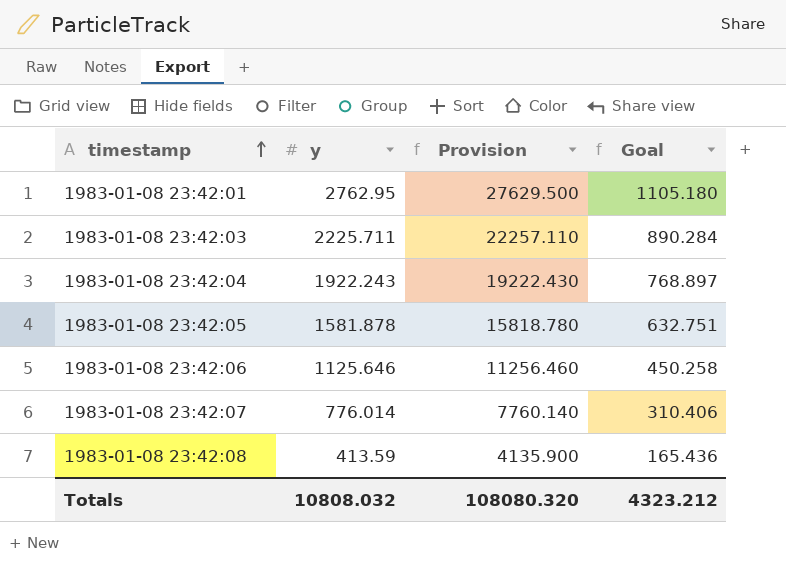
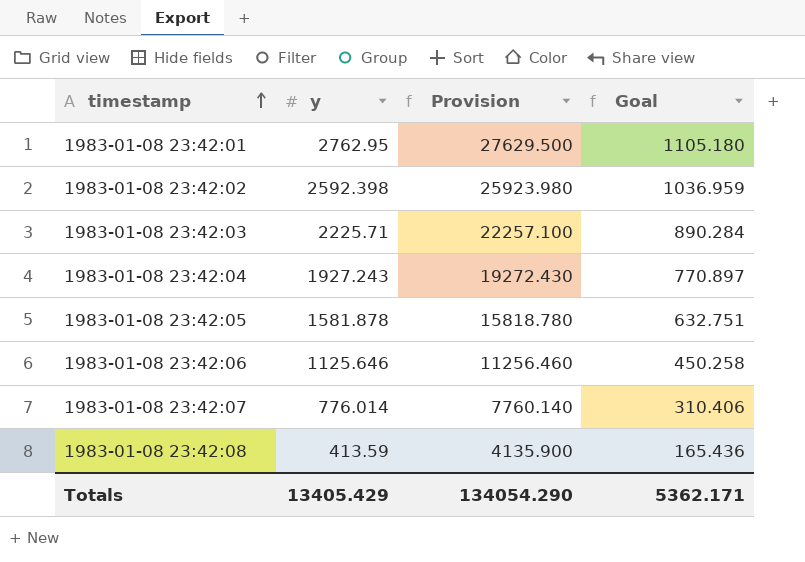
row 1983-01-08 23:42:02: none -> 2592.398 | 25923.980 | 1036.959
1983-01-08 23:42:03 | y: 2225.711 -> 2225.71
1983-01-08 23:42:03 | Provision: 22257.110 -> 22257.100
1983-01-08 23:42:04 | y: 1922.243 -> 1927.243
1983-01-08 23:42:04 | Provision: 19222.430 -> 19272.430
1983-01-08 23:42:04 | Goal: 768.897 -> 770.897
Totals | y: 10808.032 -> 13405.429
Totals | Provision: 108080.320 -> 134054.290
Totals | Goal: 4323.212 -> 5362.171

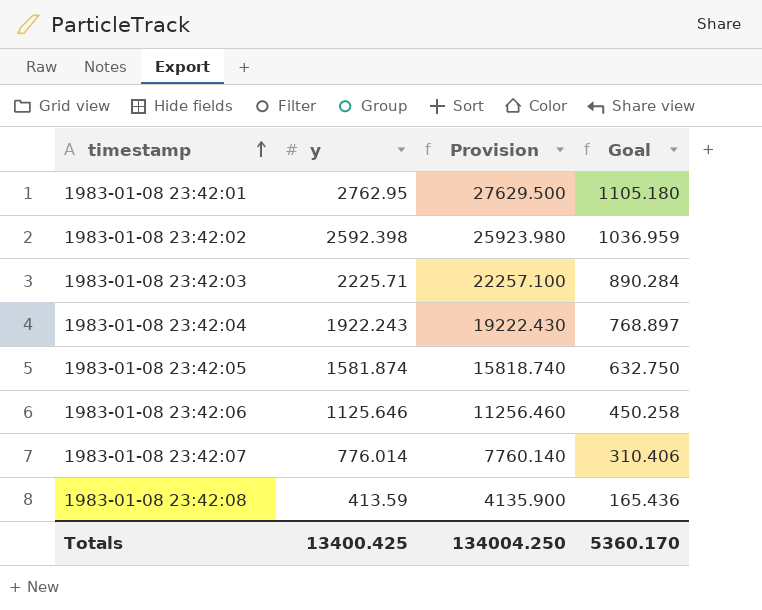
1983-01-08 23:42:04 | y: 1927.243 -> 1922.243
1983-01-08 23:42:04 | Provision: 19272.430 -> 19222.430
1983-01-08 23:42:04 | Goal: 770.897 -> 768.897
1983-01-08 23:42:05 | y: 1581.878 -> 1581.874
1983-01-08 23:42:05 | Provision: 15818.780 -> 15818.740
1983-01-08 23:42:05 | Goal: 632.751 -> 632.750
Totals | y: 13405.429 -> 13400.425
Totals | Provision: 134054.290 -> 134004.250
Totals | Goal: 5362.171 -> 5360.170

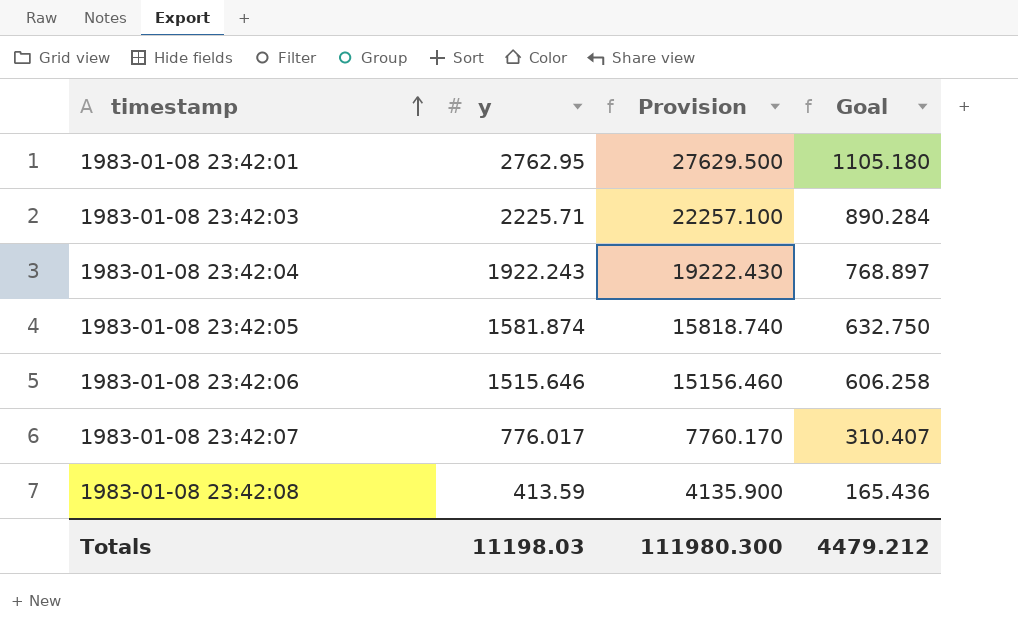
row 1983-01-08 23:42:02: 2592.398 | 25923.980 | 1036.959 -> none
1983-01-08 23:42:06 | y: 1125.646 -> 1515.646
1983-01-08 23:42:06 | Provision: 11256.460 -> 15156.460
1983-01-08 23:42:06 | Goal: 450.258 -> 606.258
1983-01-08 23:42:07 | y: 776.014 -> 776.017
1983-01-08 23:42:07 | Provision: 7760.140 -> 7760.170
1983-01-08 23:42:07 | Goal: 310.406 -> 310.407
Totals | y: 13400.425 -> 11198.03
Totals | Provision: 134004.250 -> 111980.300
Totals | Goal: 5360.170 -> 4479.212

